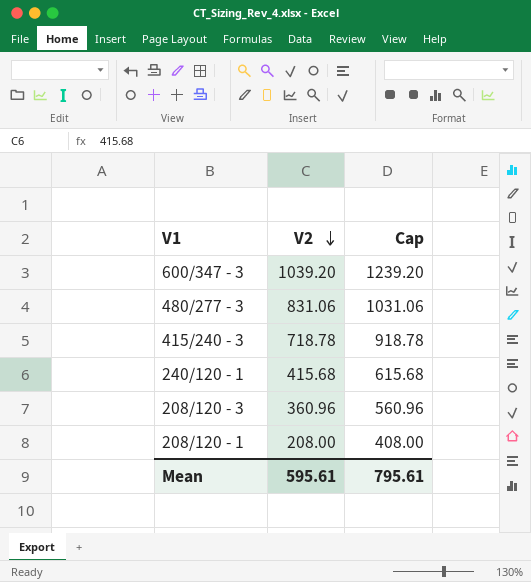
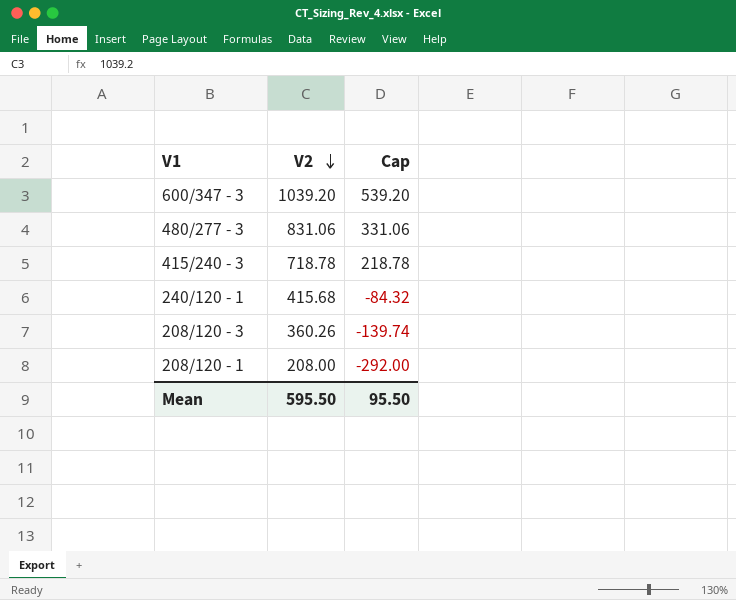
column Cap | formula: [V2] + 200 -> [V2] - 500
208/120 - 3 | V2: 360.96 -> 360.26
Mean | V2: 595.61 -> 595.50
Mean | Cap: 795.61 -> 95.50

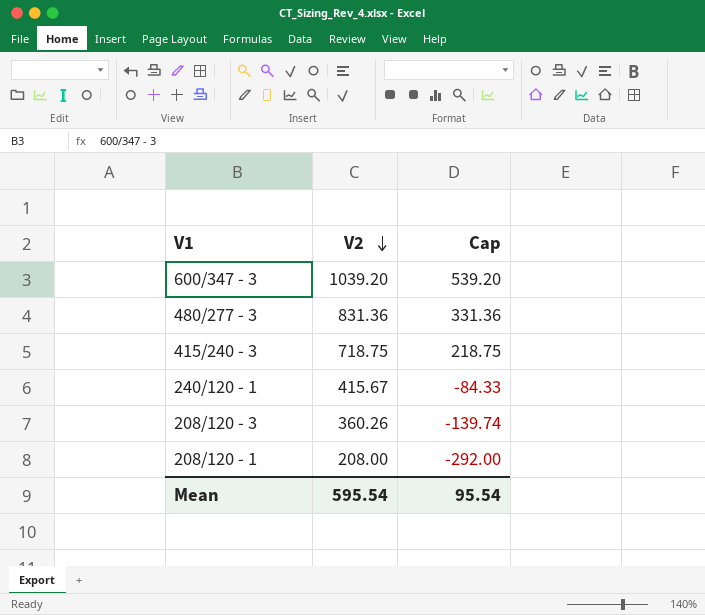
480/277 - 3 | V2: 831.06 -> 831.36
480/277 - 3 | Cap: 331.06 -> 331.36
415/240 - 3 | V2: 718.78 -> 718.75
415/240 - 3 | Cap: 218.78 -> 218.75
240/120 - 1 | V2: 415.68 -> 415.67
240/120 - 1 | Cap: -84.32 -> -84.33
Mean | V2: 595.50 -> 595.54
Mean | Cap: 95.50 -> 95.54

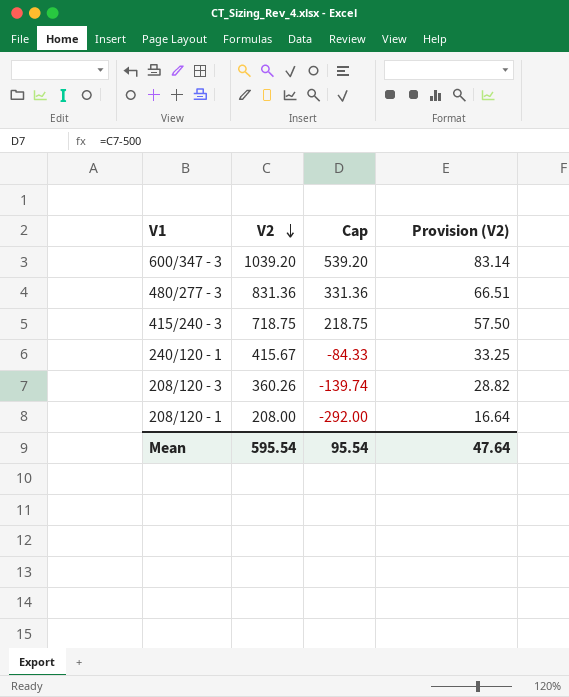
column Provision (V2) | formula: none -> [V2] * 0.08

